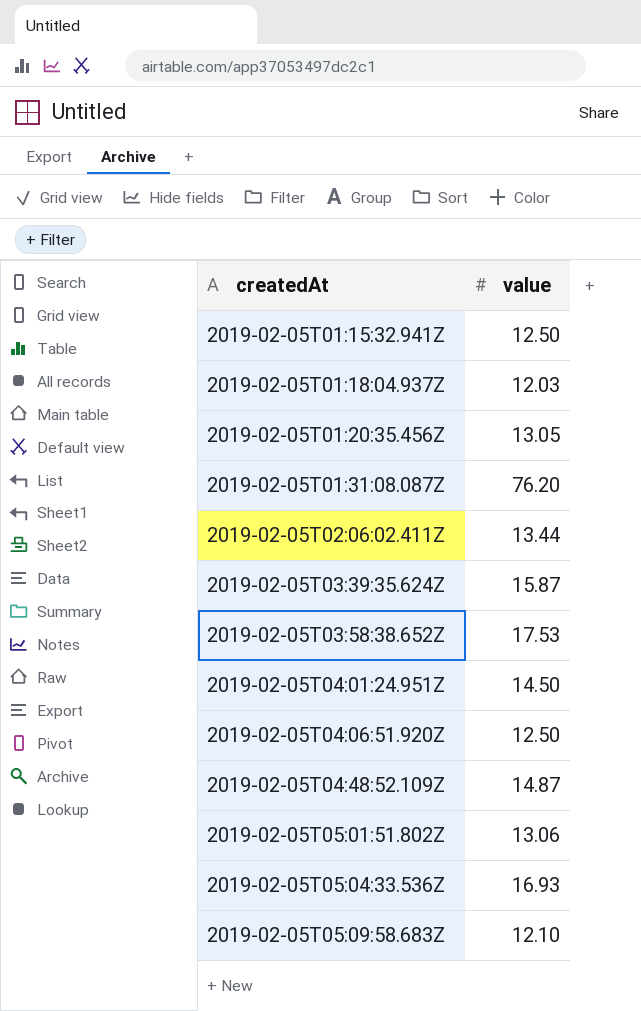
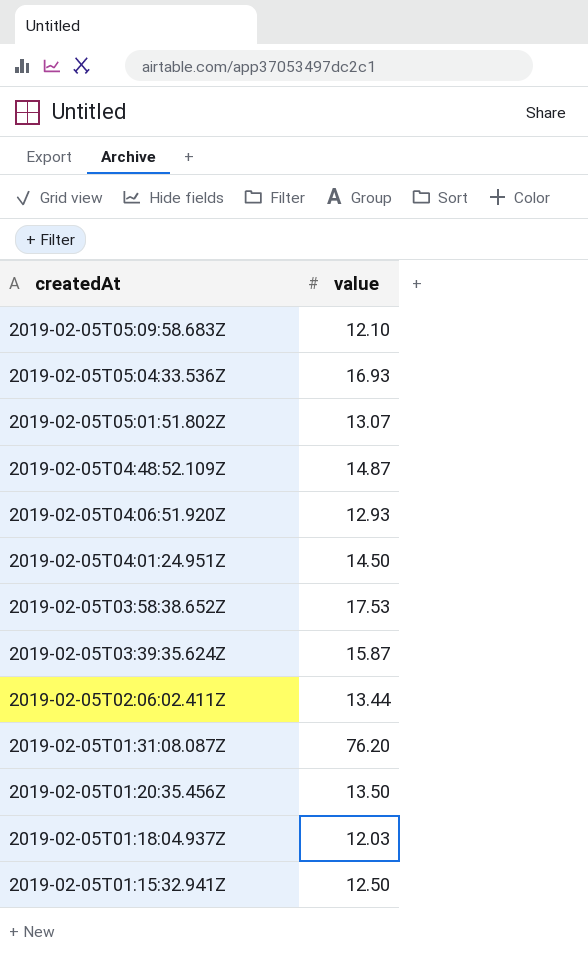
row order: createdAt ascending -> createdAt descending
2019-02-05T05:01:51.802Z | value: 13.06 -> 13.07
2019-02-05T04:06:51.920Z | value: 12.50 -> 12.93
2019-02-05T01:20:35.456Z | value: 13.05 -> 13.50

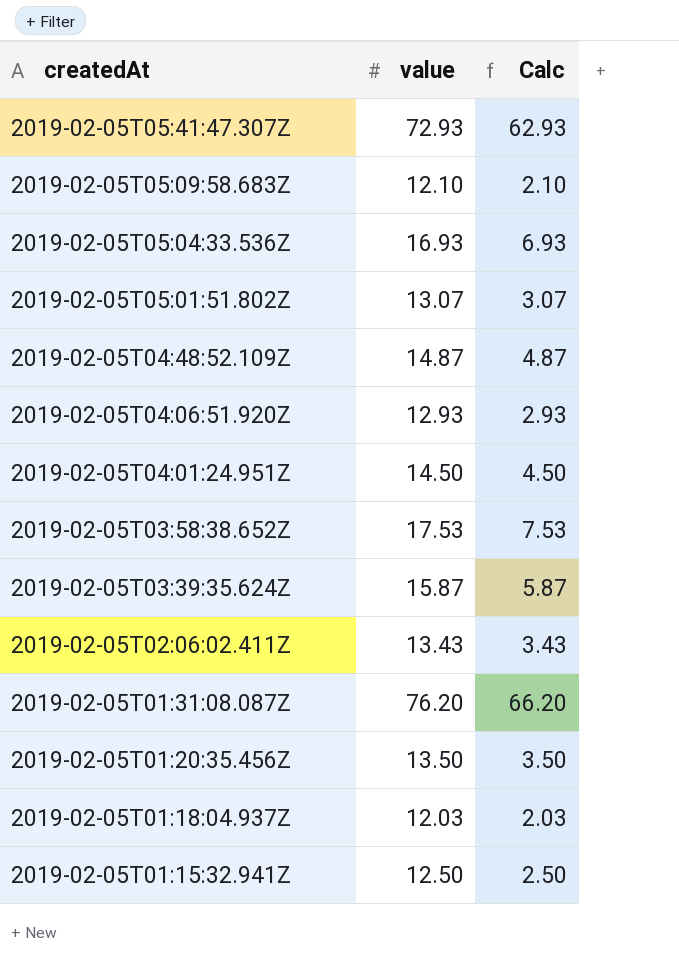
column Calc | formula: none -> [value] - 10
row 2019-02-05T05:41:47.307Z: none -> 72.93 | 62.93
2019-02-05T02:06:02.411Z | value: 13.44 -> 13.43

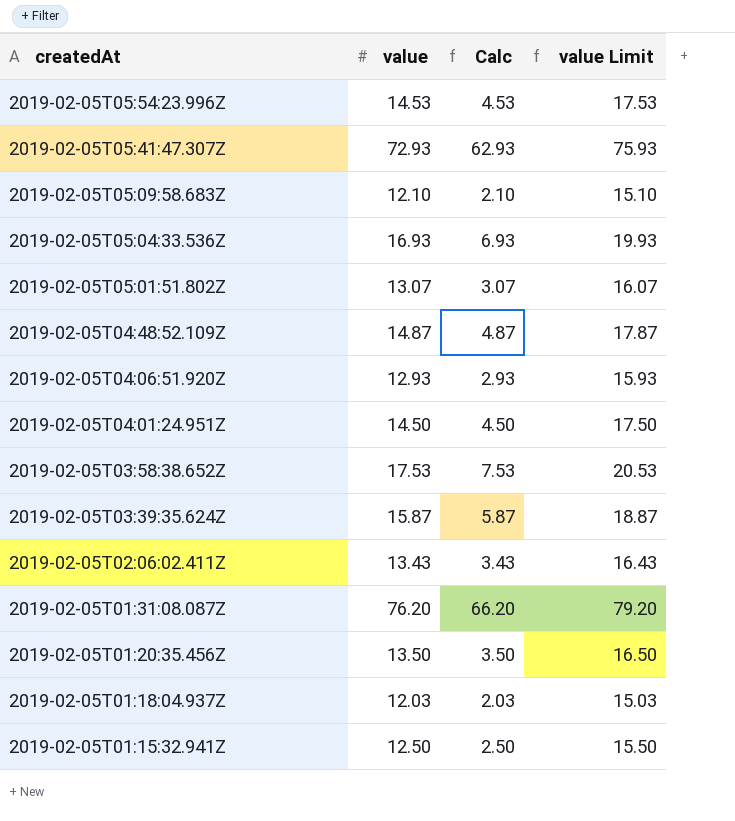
column value Limit | formula: none -> [value] + 3
row 2019-02-05T05:54:23.996Z: none -> 14.53 | 4.53 | 17.53

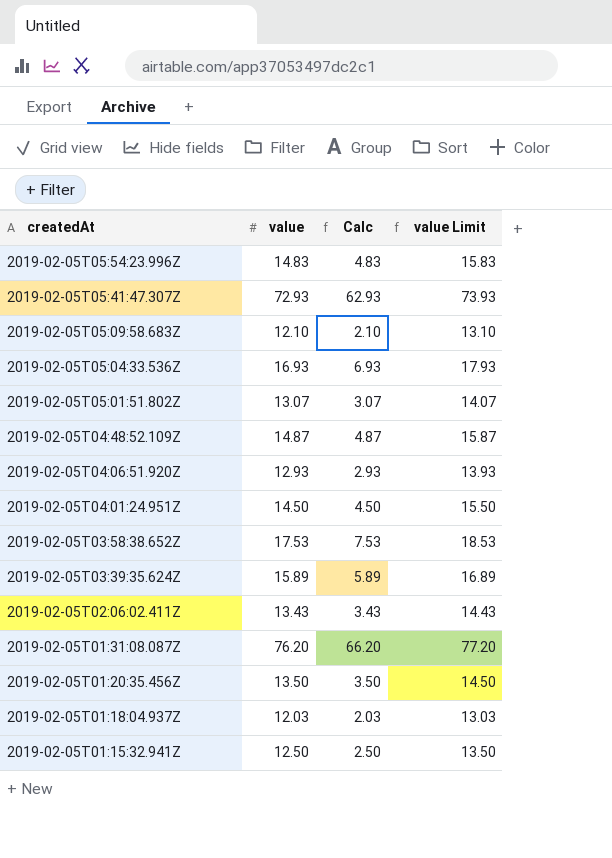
column value Limit | formula: [value] + 3 -> [value] + 1
2019-02-05T05:54:23.996Z | value: 14.53 -> 14.83
2019-02-05T05:54:23.996Z | Calc: 4.53 -> 4.83
2019-02-05T03:39:35.624Z | value: 15.87 -> 15.89
2019-02-05T03:39:35.624Z | Calc: 5.87 -> 5.89

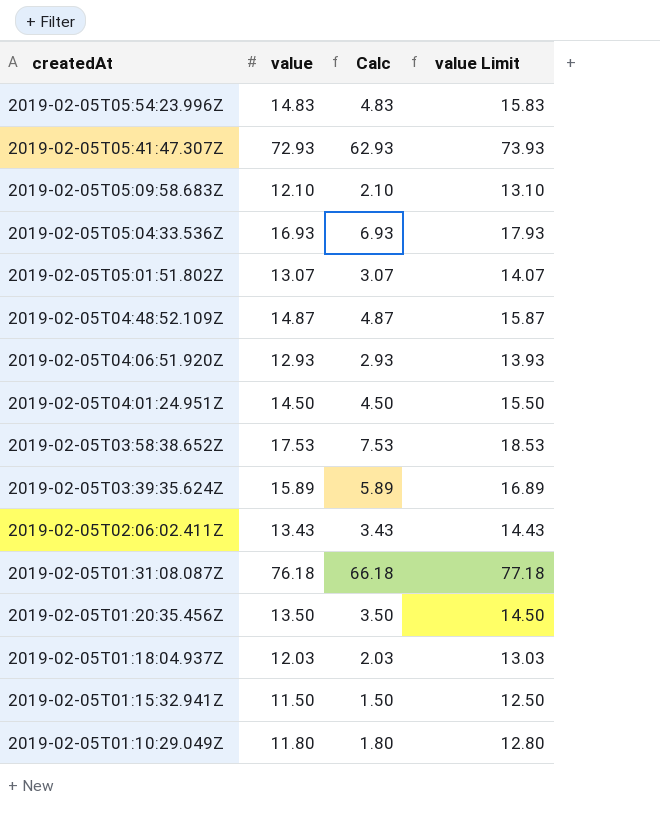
2019-02-05T01:31:08.087Z | value: 76.20 -> 76.18
2019-02-05T01:31:08.087Z | Calc: 66.20 -> 66.18
2019-02-05T01:31:08.087Z | value Limit: 77.20 -> 77.18
2019-02-05T01:15:32.941Z | value: 12.50 -> 11.50
2019-02-05T01:15:32.941Z | Calc: 2.50 -> 1.50
2019-02-05T01:15:32.941Z | value Limit: 13.50 -> 12.50
row 2019-02-05T01:10:29.049Z: none -> 11.80 | 1.80 | 12.80

